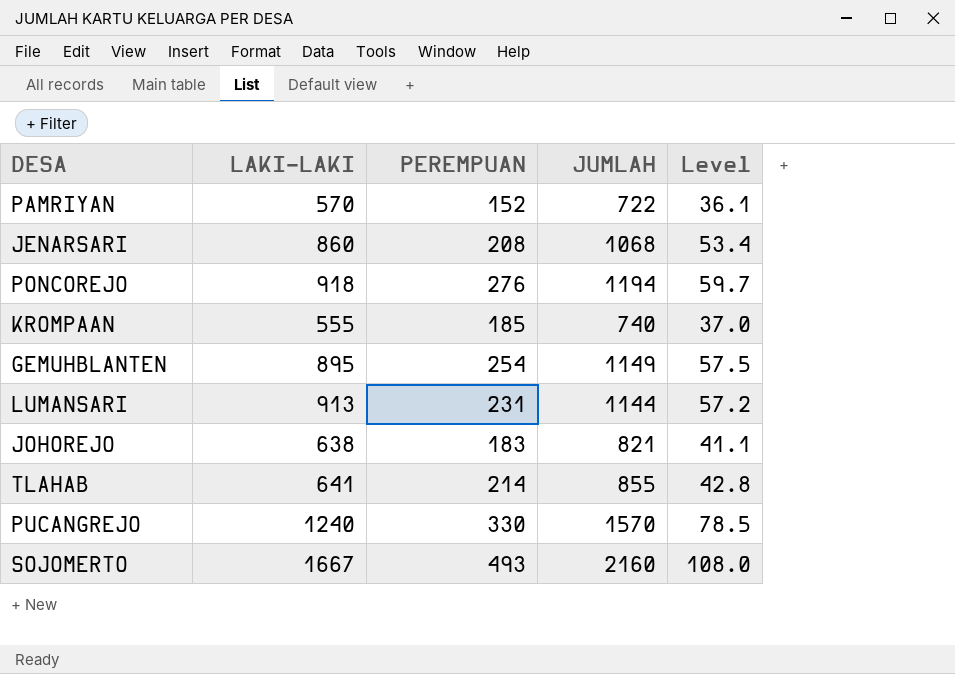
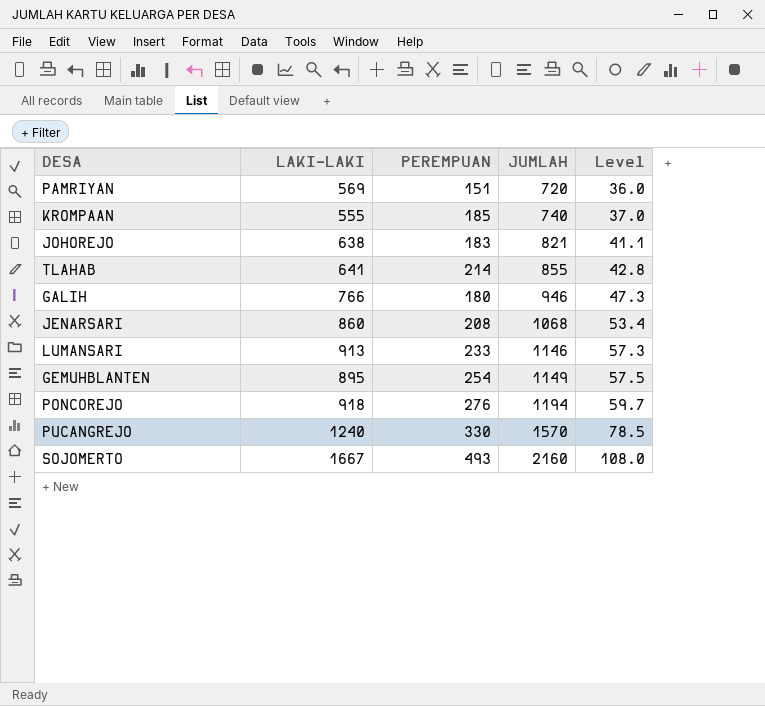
row order: none -> JUMLAH ascending
PAMRIYAN | LAKI-LAKI: 570 -> 569
PAMRIYAN | PEREMPUAN: 152 -> 151
PAMRIYAN | JUMLAH: 722 -> 720
PAMRIYAN | Level: 36.1 -> 36.0
row GALIH: none -> 766 | 180 | 946 | 47.3
LUMANSARI | PEREMPUAN: 231 -> 233
LUMANSARI | JUMLAH: 1144 -> 1146
LUMANSARI | Level: 57.2 -> 57.3

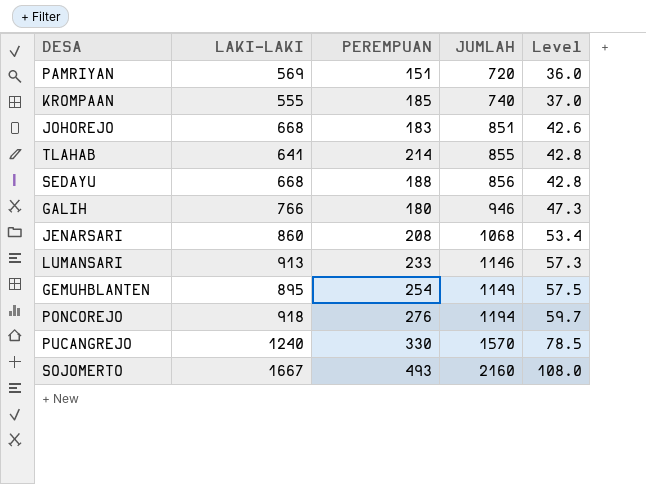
JOHOREJO | LAKI-LAKI: 638 -> 668
JOHOREJO | JUMLAH: 821 -> 851
JOHOREJO | Level: 41.1 -> 42.6
row SEDAYU: none -> 668 | 188 | 856 | 42.8

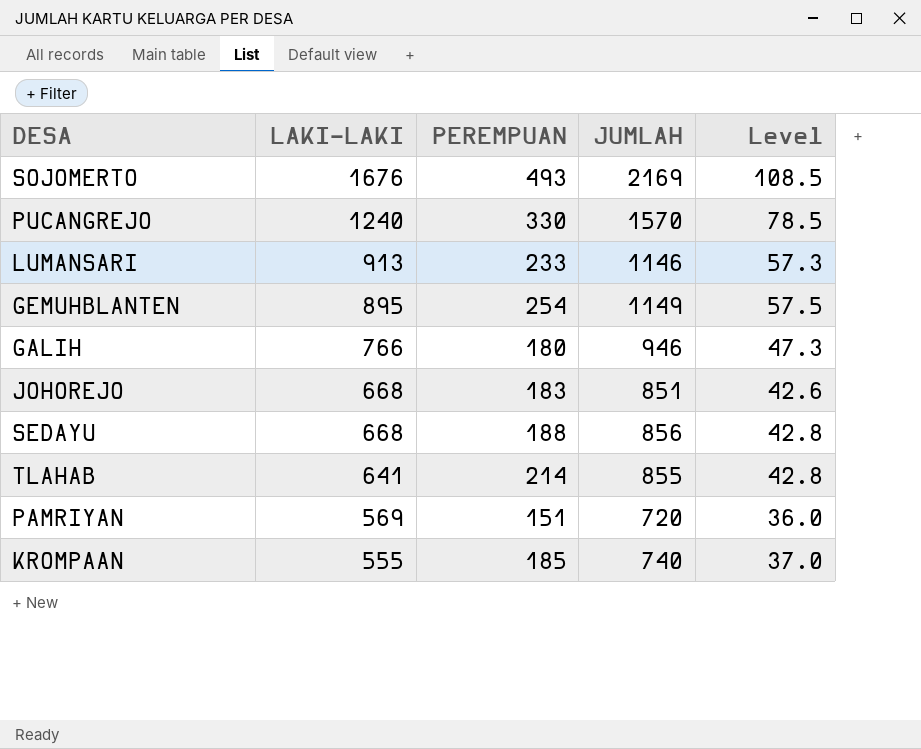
row order: JUMLAH ascending -> LAKI-LAKI descending
row JENARSARI: 860 | 208 | 1068 | 53.4 -> none
row PONCOREJO: 918 | 276 | 1194 | 59.7 -> none
SOJOMERTO | LAKI-LAKI: 1667 -> 1676
SOJOMERTO | JUMLAH: 2160 -> 2169
SOJOMERTO | Level: 108.0 -> 108.5

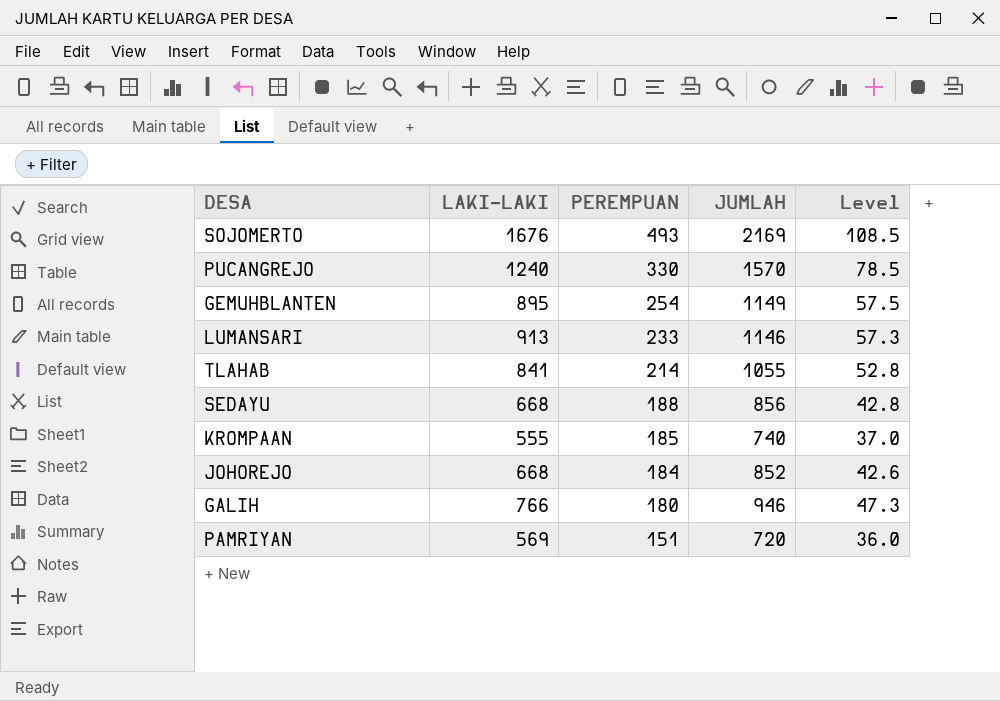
row order: LAKI-LAKI descending -> PEREMPUAN descending
TLAHAB | LAKI-LAKI: 641 -> 841
TLAHAB | JUMLAH: 855 -> 1055
TLAHAB | Level: 42.8 -> 52.8
JOHOREJO | PEREMPUAN: 183 -> 184
JOHOREJO | JUMLAH: 851 -> 852

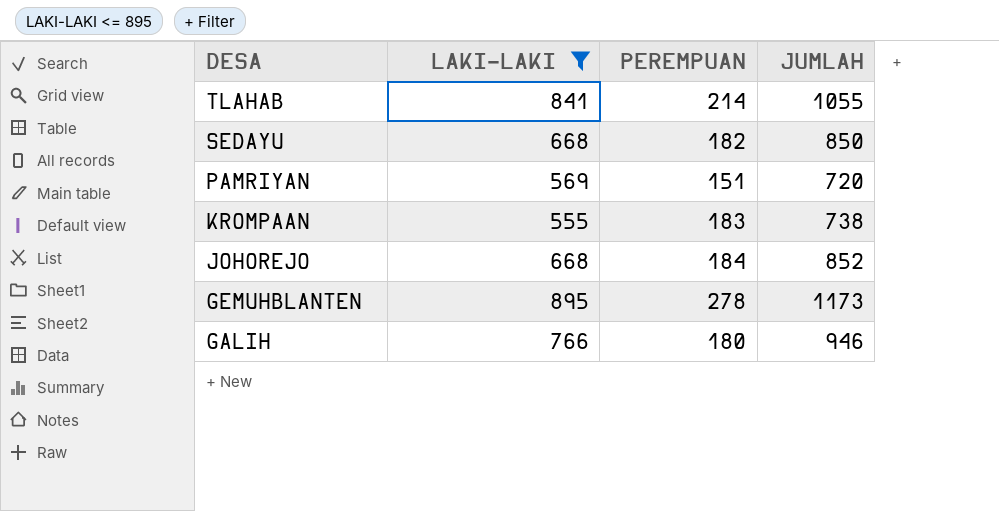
filter: none -> LAKI-LAKI <= 895
row order: PEREMPUAN descending -> DESA descending
column Level | formula: [JUMLAH] * 0.05 -> none
SEDAYU | PEREMPUAN: 188 -> 182
SEDAYU | JUMLAH: 856 -> 850
KROMPAAN | PEREMPUAN: 185 -> 183
KROMPAAN | JUMLAH: 740 -> 738
GEMUHBLANTEN | PEREMPUAN: 254 -> 278
GEMUHBLANTEN | JUMLAH: 1149 -> 1173

